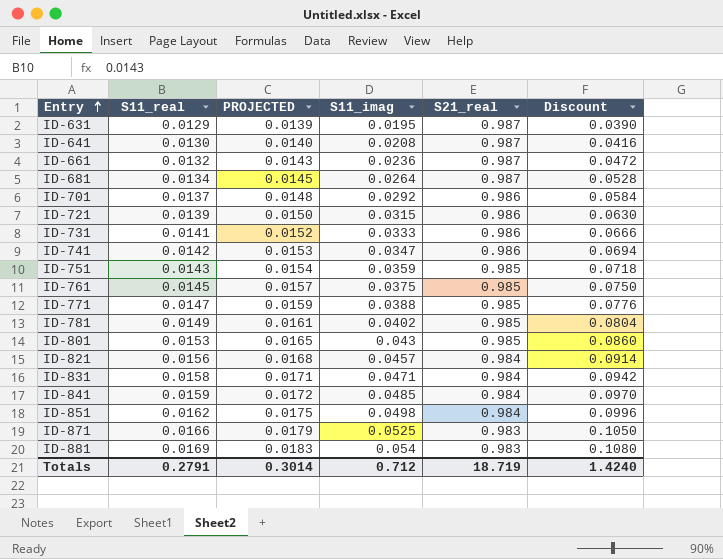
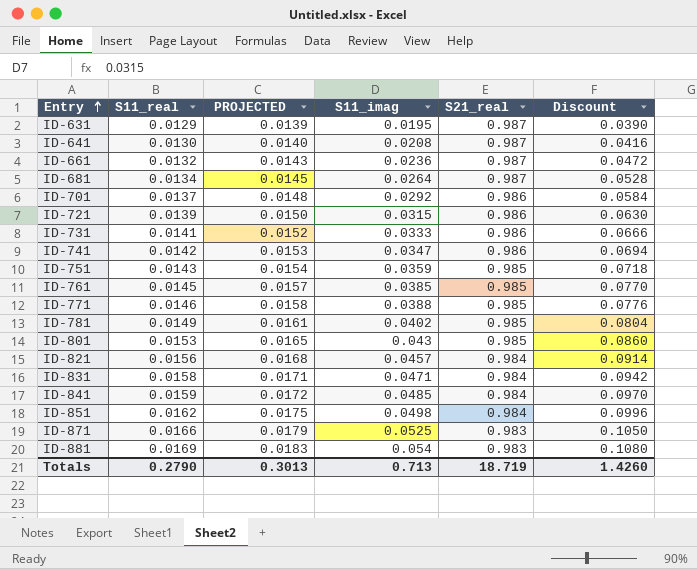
ID-761 | S11_imag: 0.0375 -> 0.0385
ID-761 | Discount: 0.0750 -> 0.0770
ID-771 | S11_real: 0.0147 -> 0.0146
ID-771 | PROJECTED: 0.0159 -> 0.0158
Totals | S11_real: 0.2791 -> 0.2790
Totals | PROJECTED: 0.3014 -> 0.3013
Totals | S11_imag: 0.712 -> 0.713
Totals | Discount: 1.4240 -> 1.4260

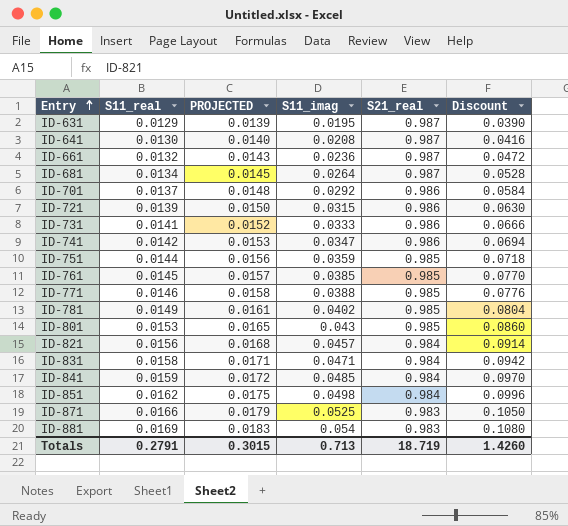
ID-751 | S11_real: 0.0143 -> 0.0144
ID-751 | PROJECTED: 0.0154 -> 0.0156
Totals | S11_real: 0.2790 -> 0.2791
Totals | PROJECTED: 0.3013 -> 0.3015

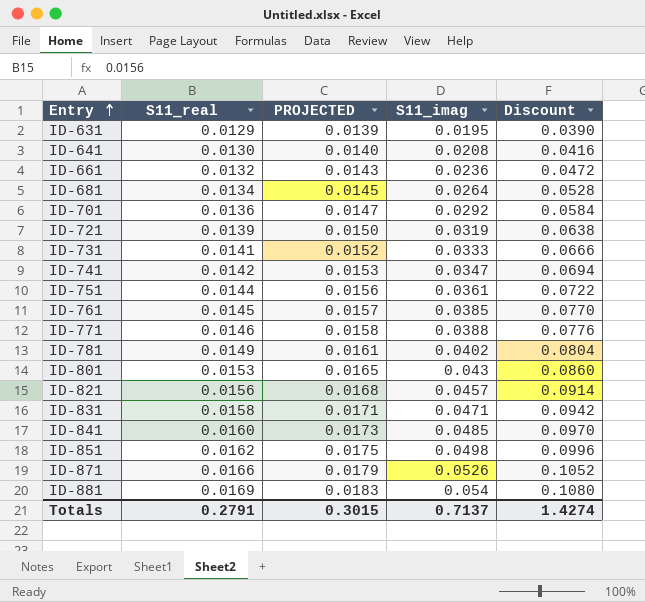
column S21_real | position: 5 -> none
ID-701 | S11_real: 0.0137 -> 0.0136
ID-701 | PROJECTED: 0.0148 -> 0.0147
ID-721 | S11_imag: 0.0315 -> 0.0319
ID-721 | Discount: 0.0630 -> 0.0638
ID-751 | S11_imag: 0.0359 -> 0.0361
ID-751 | Discount: 0.0718 -> 0.0722
ID-841 | S11_real: 0.0159 -> 0.0160
ID-841 | PROJECTED: 0.0172 -> 0.0173
ID-871 | S11_imag: 0.0525 -> 0.0526
ID-871 | Discount: 0.1050 -> 0.1052
Totals | S11_imag: 0.713 -> 0.7137
Totals | Discount: 1.4260 -> 1.4274

